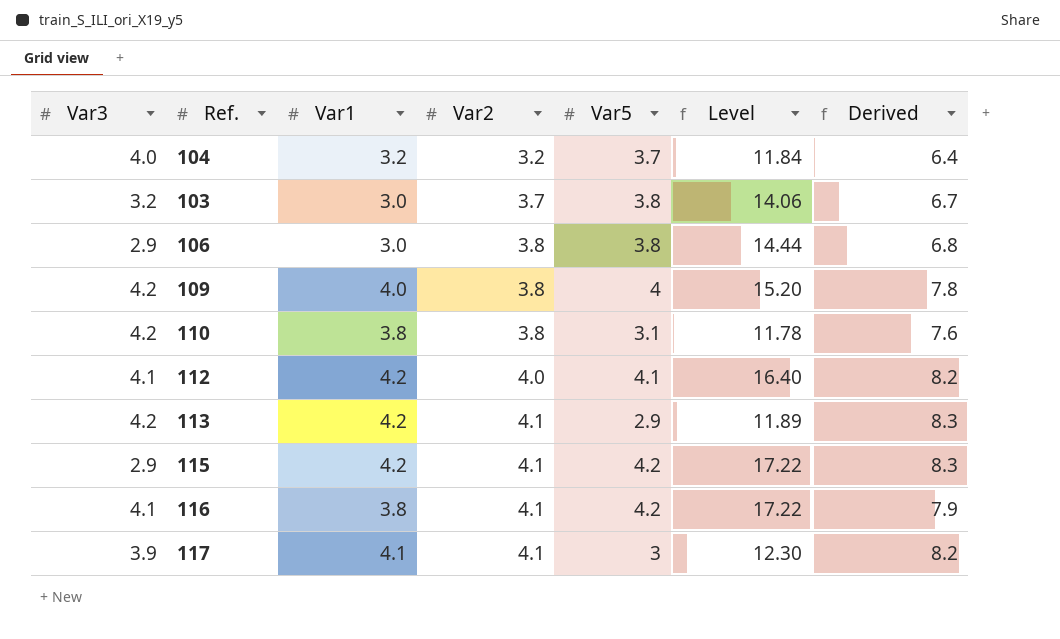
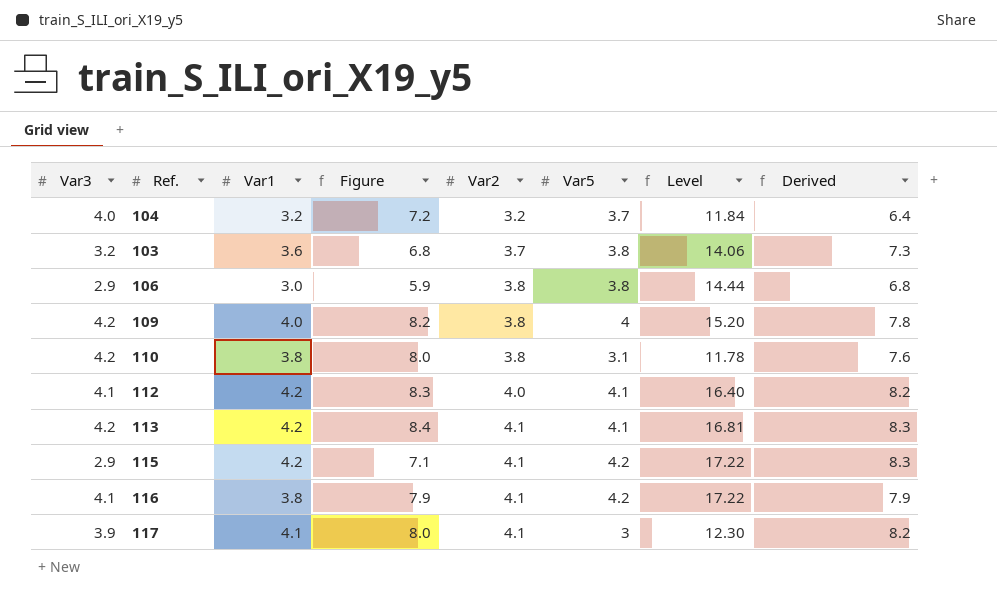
column Figure | formula: none -> [Var3] + [Var1]
103 | Var1: 3.0 -> 3.6
103 | Derived: 6.7 -> 7.3
113 | Var5: 2.9 -> 4.1
113 | Level: 11.89 -> 16.81

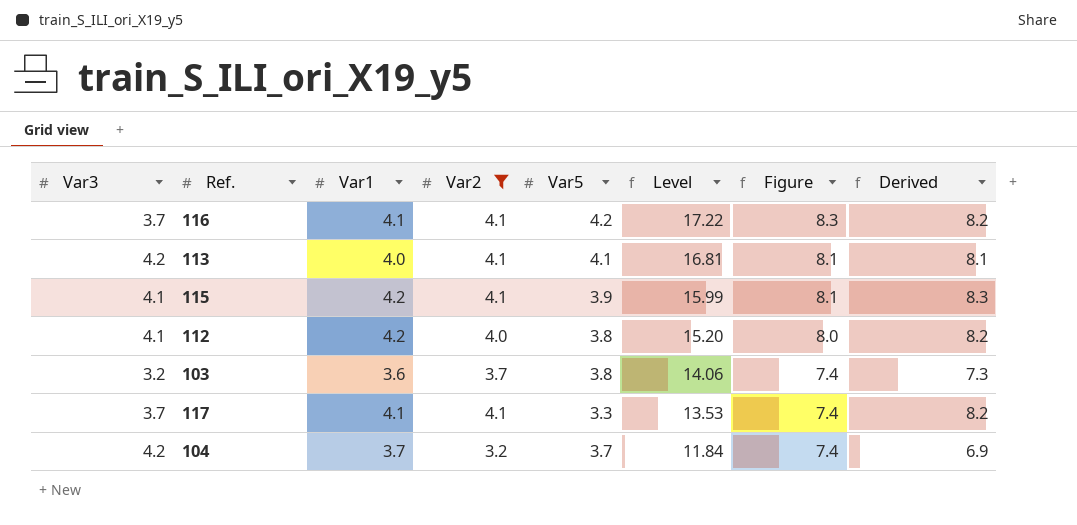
filter: none -> Var2 != 3.8
row order: Var2 ascending -> Level descending
column Figure | formula: [Var3] + [Var1] -> [Var1] + [Var5]
column Figure | position: 4 -> 7
116 | Var3: 4.1 -> 3.7
116 | Var1: 3.8 -> 4.1
116 | Derived: 7.9 -> 8.2
113 | Var1: 4.2 -> 4.0
113 | Derived: 8.3 -> 8.1
115 | Var3: 2.9 -> 4.1
115 | Var5: 4.2 -> 3.9
115 | Level: 17.22 -> 15.99
112 | Var5: 4.1 -> 3.8
112 | Level: 16.40 -> 15.20
117 | Var3: 3.9 -> 3.7
117 | Var5: 3 -> 3.3
117 | Level: 12.30 -> 13.53
104 | Var3: 4.0 -> 4.2
104 | Var1: 3.2 -> 3.7
104 | Derived: 6.4 -> 6.9

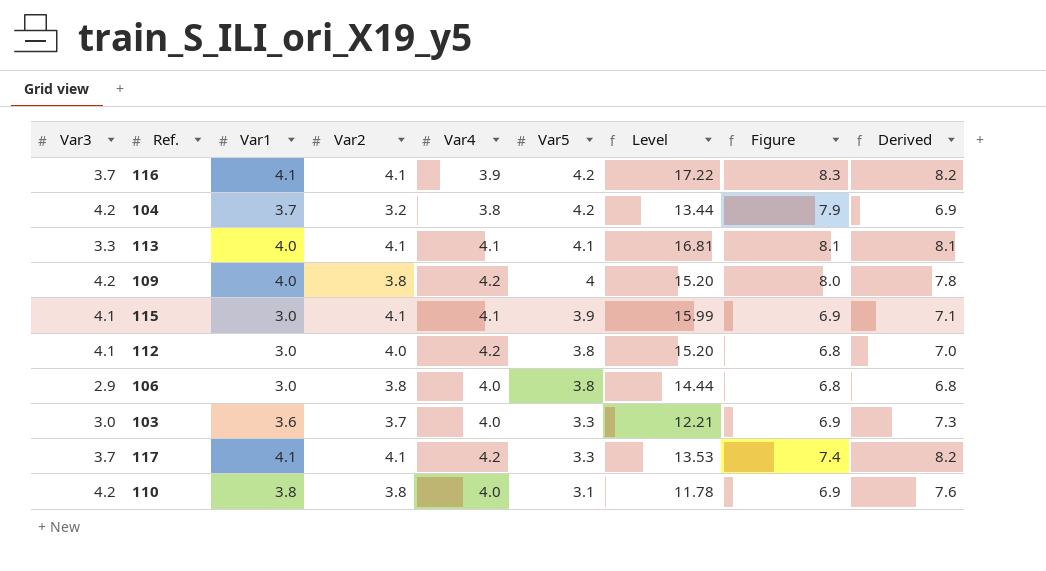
filter: Var2 != 3.8 -> none
row order: Level descending -> Var5 descending
column Var4 | position: none -> 5
104 | Var5: 3.7 -> 4.2
104 | Level: 11.84 -> 13.44
104 | Figure: 7.4 -> 7.9
113 | Var3: 4.2 -> 3.3
115 | Var1: 4.2 -> 3.0
115 | Figure: 8.1 -> 6.9
115 | Derived: 8.3 -> 7.1
112 | Var1: 4.2 -> 3.0
112 | Figure: 8.0 -> 6.8
112 | Derived: 8.2 -> 7.0
103 | Var3: 3.2 -> 3.0
103 | Var5: 3.8 -> 3.3
103 | Level: 14.06 -> 12.21
103 | Figure: 7.4 -> 6.9

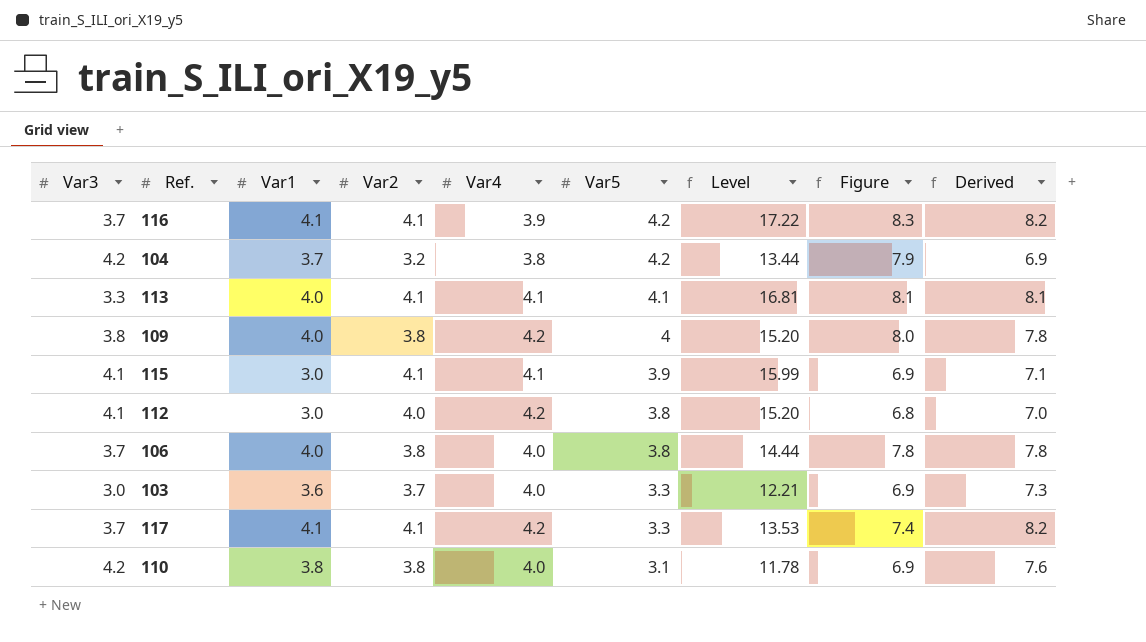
109 | Var3: 4.2 -> 3.8
106 | Var3: 2.9 -> 3.7
106 | Var1: 3.0 -> 4.0
106 | Figure: 6.8 -> 7.8
106 | Derived: 6.8 -> 7.8

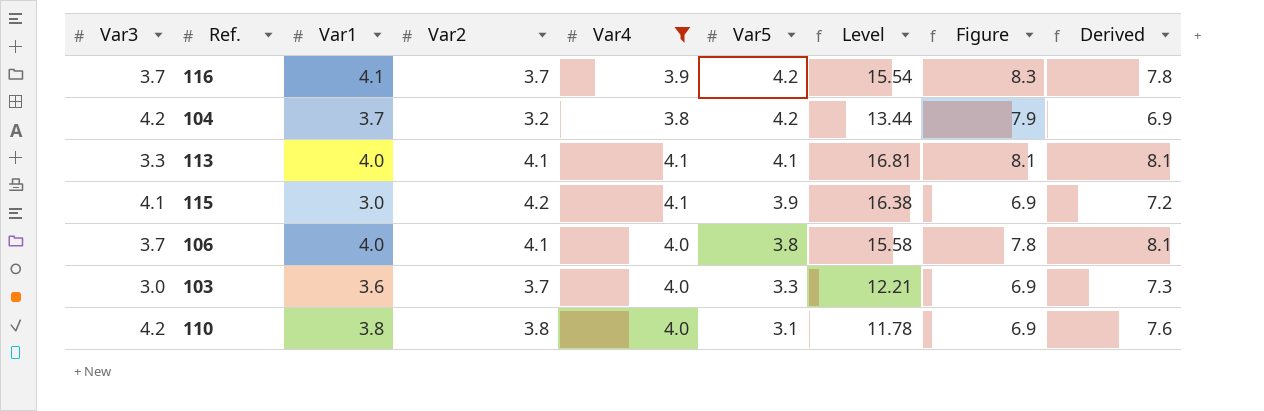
filter: none -> Var4 != 4.2
116 | Var2: 4.1 -> 3.7
116 | Level: 17.22 -> 15.54
116 | Derived: 8.2 -> 7.8
115 | Var2: 4.1 -> 4.2
115 | Level: 15.99 -> 16.38
115 | Derived: 7.1 -> 7.2
106 | Var2: 3.8 -> 4.1
106 | Level: 14.44 -> 15.58
106 | Derived: 7.8 -> 8.1

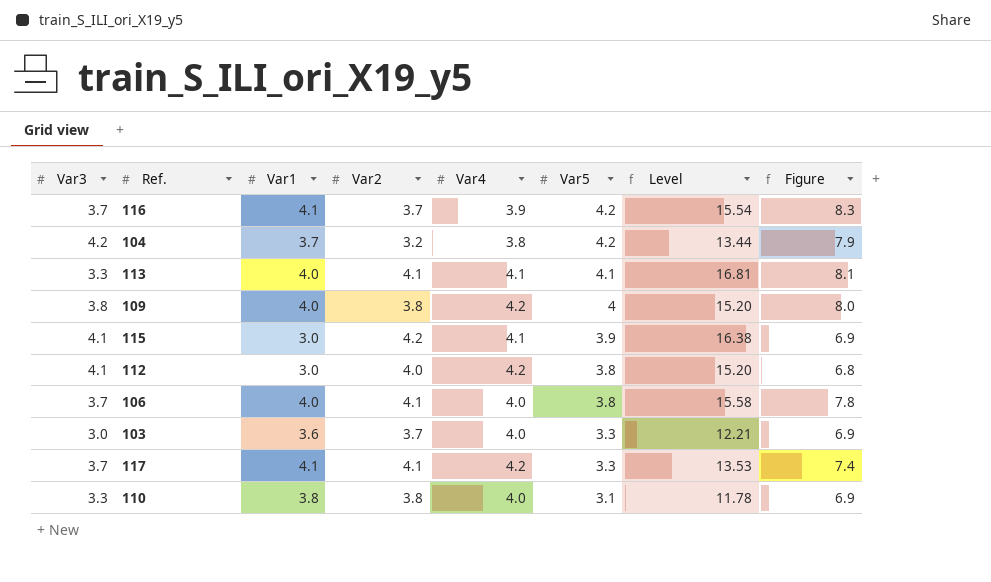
filter: Var4 != 4.2 -> none
column Derived | formula: [Var1] + [Var2] -> none
110 | Var3: 4.2 -> 3.3

